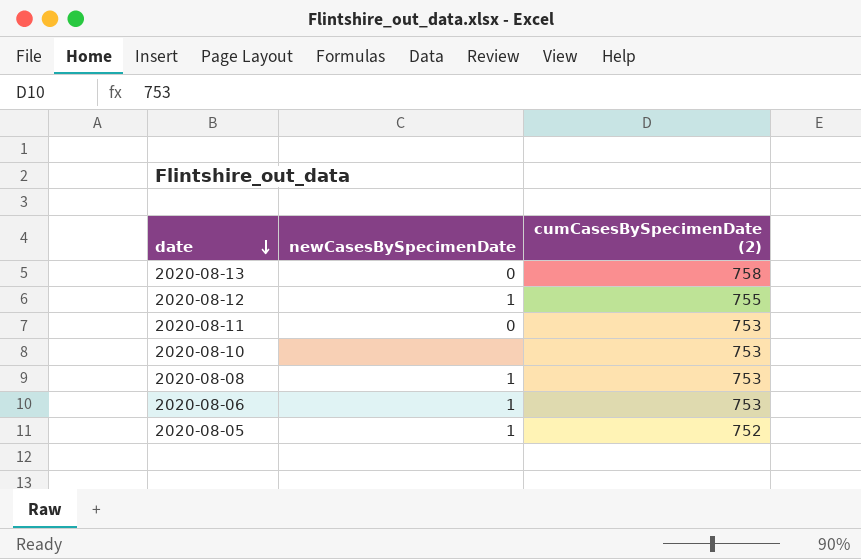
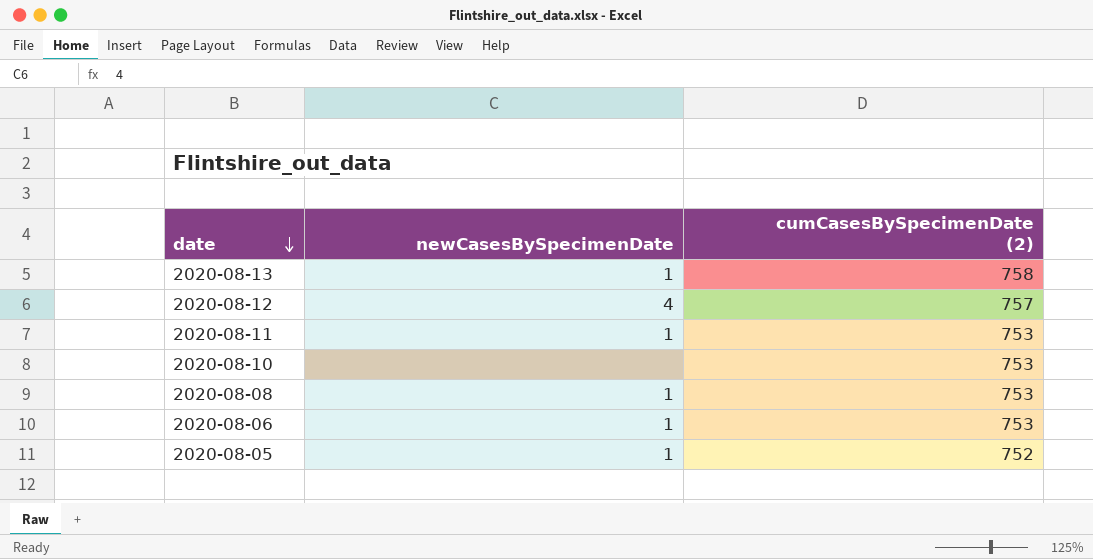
2020-08-13 | newCasesBySpecimenDate: 0 -> 1
2020-08-12 | newCasesBySpecimenDate: 1 -> 4
2020-08-12 | cumCasesBySpecimenDate (2): 755 -> 757
2020-08-11 | newCasesBySpecimenDate: 0 -> 1

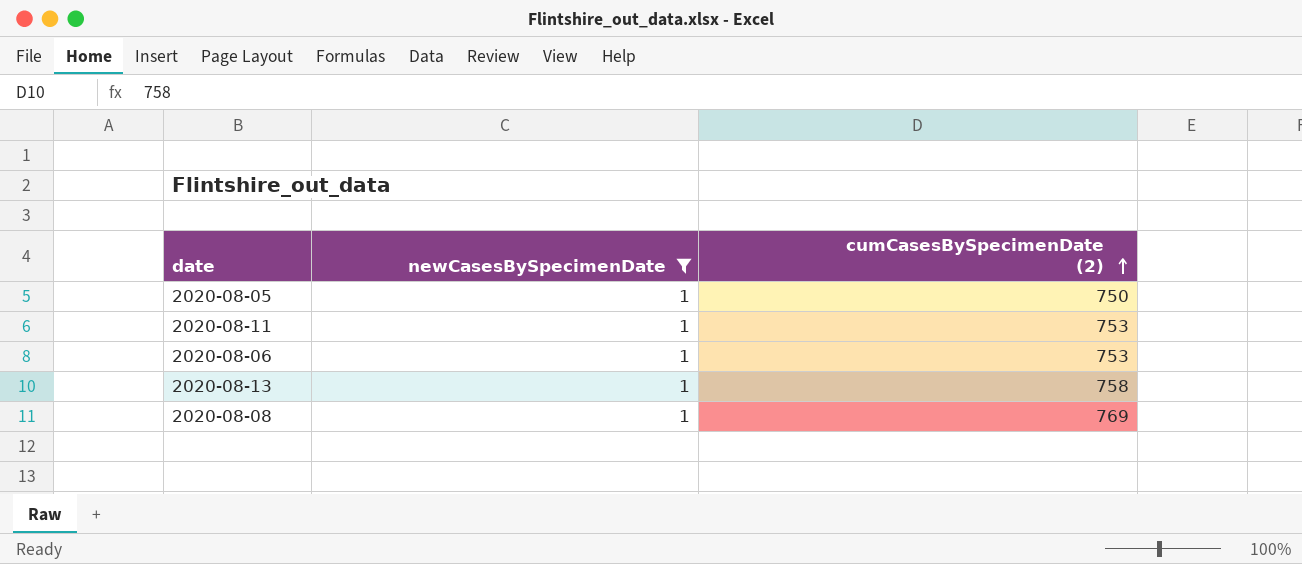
filter: none -> newCasesBySpecimenDate = 1
row order: date descending -> cumCasesBySpecimenDate (2) ascending
2020-08-05 | cumCasesBySpecimenDate (2): 752 -> 750
2020-08-08 | cumCasesBySpecimenDate (2): 753 -> 769

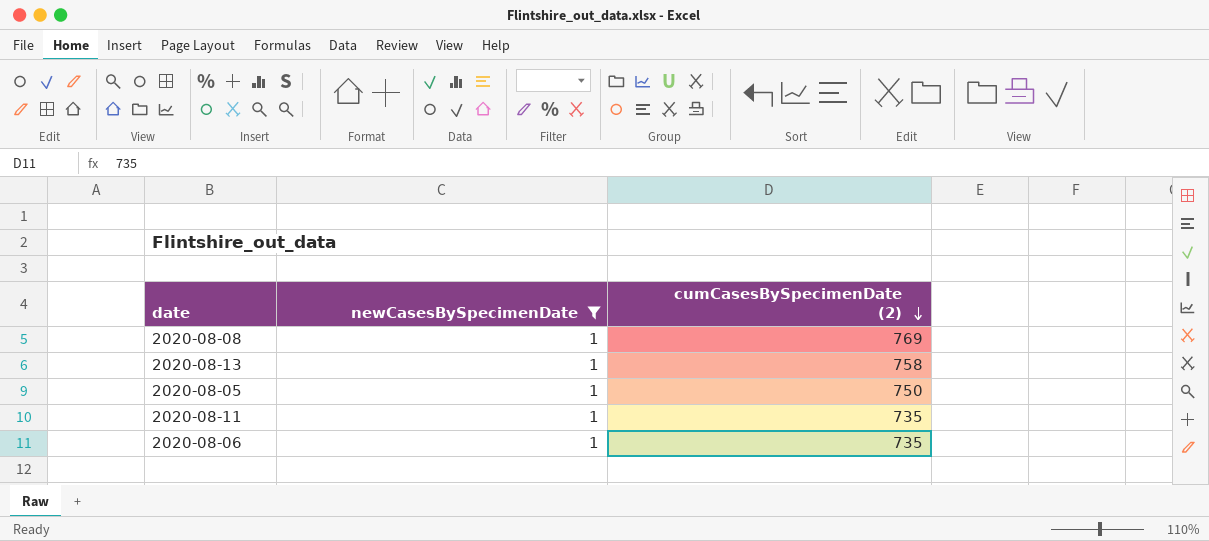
row order: cumCasesBySpecimenDate (2) ascending -> cumCasesBySpecimenDate (2) descending
2020-08-11 | cumCasesBySpecimenDate (2): 753 -> 735
2020-08-06 | cumCasesBySpecimenDate (2): 753 -> 735

